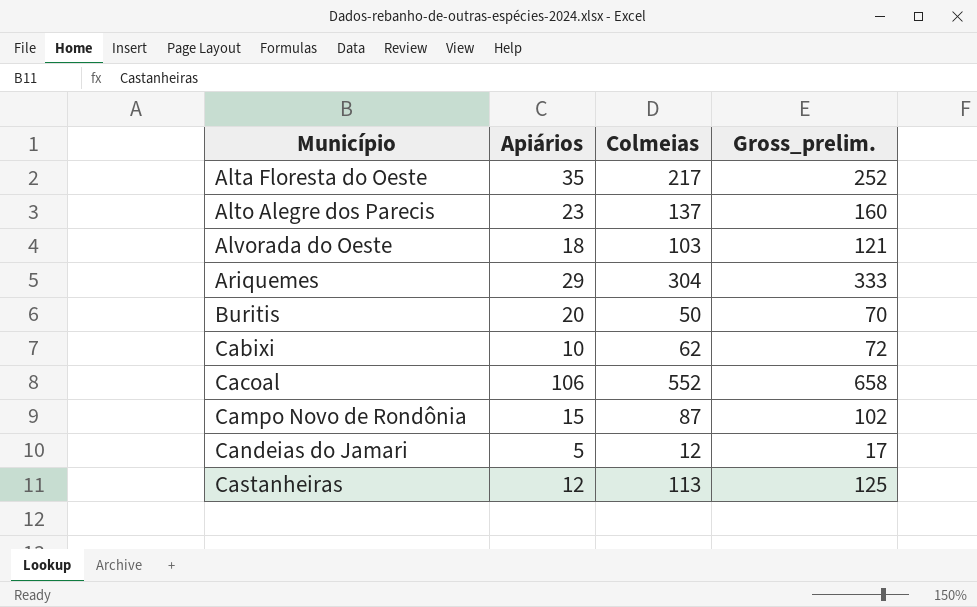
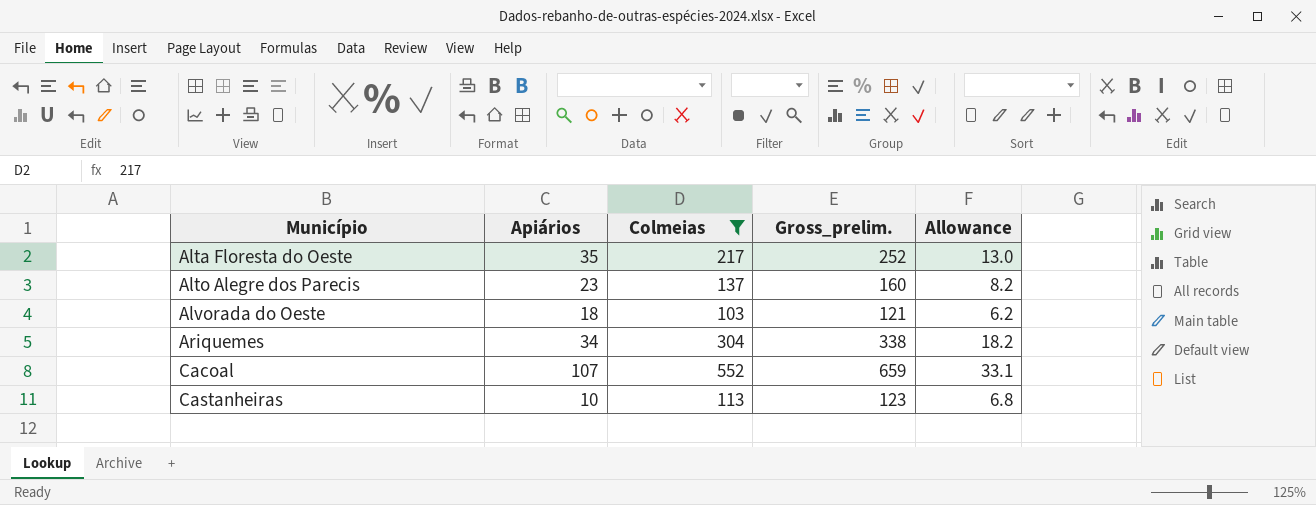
filter: none -> Colmeias >= 103
column Allowance | formula: none -> [Colmeias] * 0.06
Ariquemes | Apiários: 29 -> 34
Ariquemes | Gross_prelim.: 333 -> 338
Cacoal | Apiários: 106 -> 107
Cacoal | Gross_prelim.: 658 -> 659
Castanheiras | Apiários: 12 -> 10
Castanheiras | Gross_prelim.: 125 -> 123

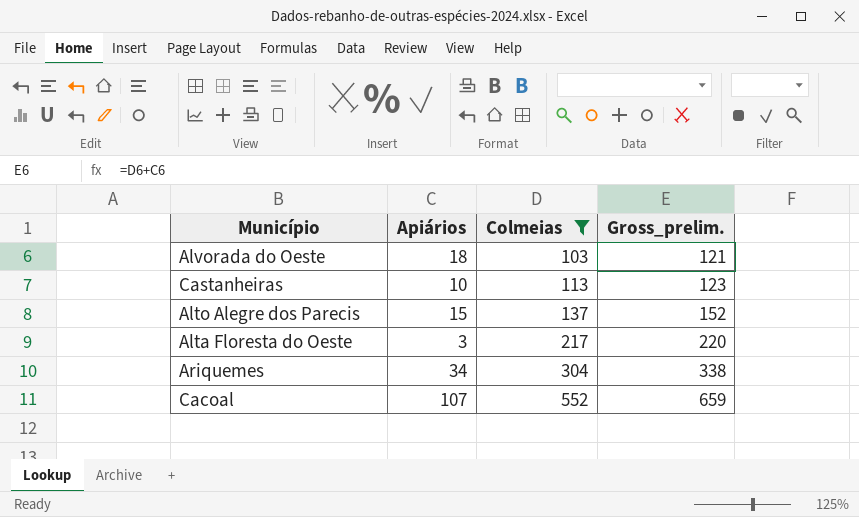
row order: Município ascending -> Colmeias ascending
column Allowance | formula: [Colmeias] * 0.06 -> none
Alto Alegre dos Parecis | Apiários: 23 -> 15
Alto Alegre dos Parecis | Gross_prelim.: 160 -> 152
Alta Floresta do Oeste | Apiários: 35 -> 3
Alta Floresta do Oeste | Gross_prelim.: 252 -> 220

